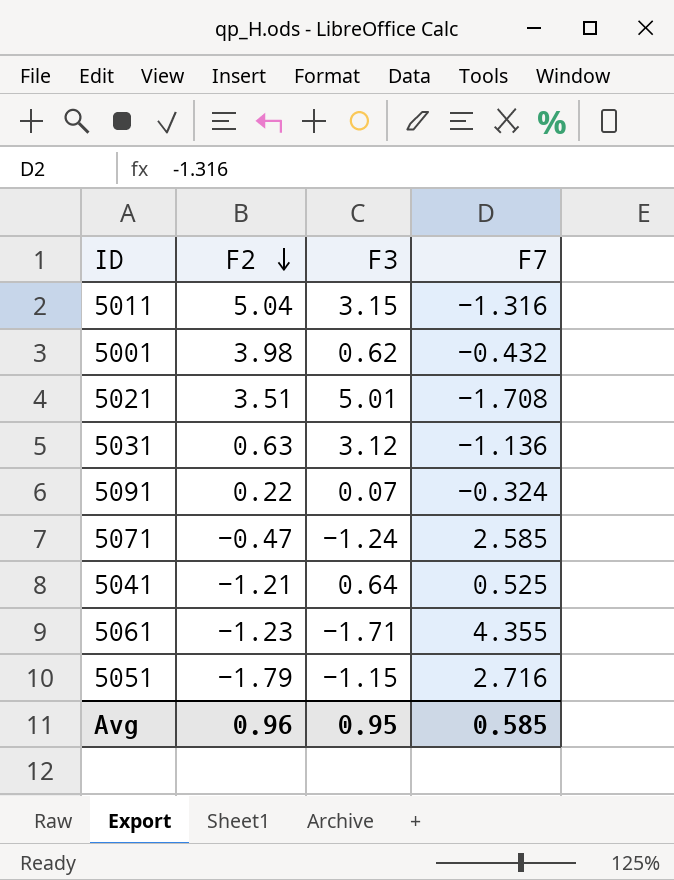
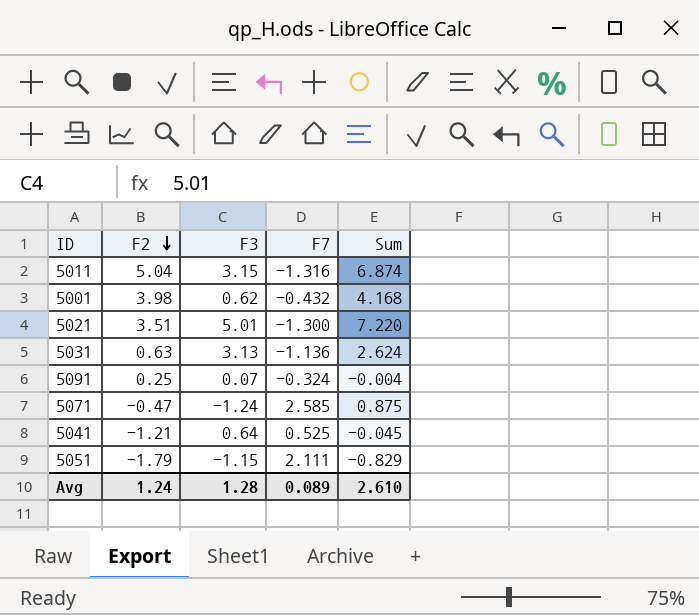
column Sum | formula: none -> [F2] + [F3] + [F7]
row 5061: -1.23 | -1.71 | 4.355 -> none
5021 | F7: -1.708 -> -1.300
5031 | F3: 3.12 -> 3.13
5091 | F2: 0.22 -> 0.25
5051 | F7: 2.716 -> 2.111
Avg | F2: 0.96 -> 1.24
Avg | F3: 0.95 -> 1.28
Avg | F7: 0.585 -> 0.089

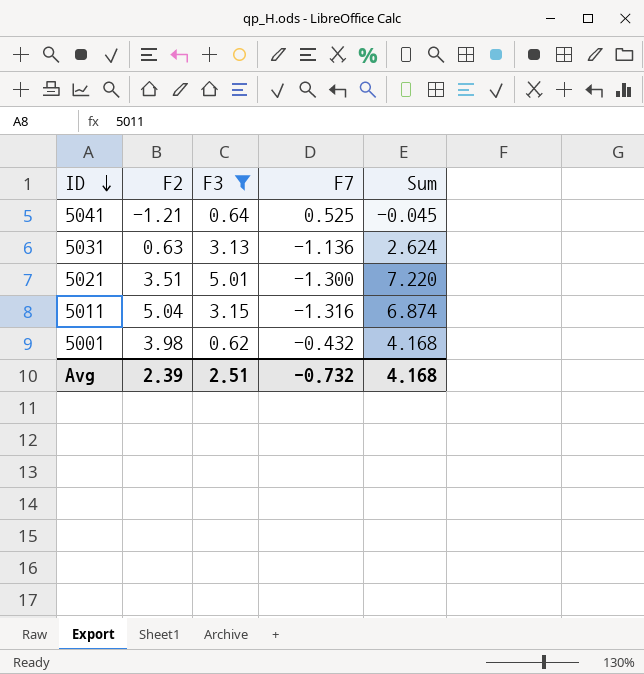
filter: none -> F3 >= 0.62
row order: F2 descending -> ID descending
Avg | F2: 1.24 -> 2.39
Avg | F3: 1.28 -> 2.51
Avg | F7: 0.089 -> -0.732
Avg | Sum: 2.610 -> 4.168

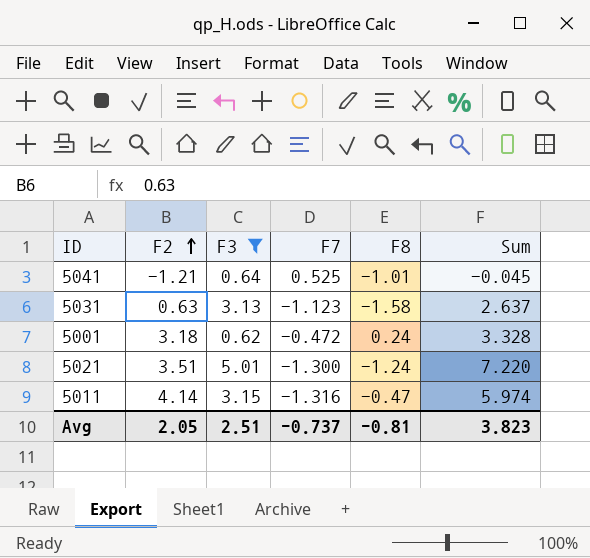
row order: ID descending -> F2 ascending
column F8 | position: none -> 5
5031 | F7: -1.136 -> -1.123
5031 | Sum: 2.624 -> 2.637
5001 | F2: 3.98 -> 3.18
5001 | F7: -0.432 -> -0.472
5001 | Sum: 4.168 -> 3.328
5011 | F2: 5.04 -> 4.14
5011 | Sum: 6.874 -> 5.974
Avg | F2: 2.39 -> 2.05
Avg | F7: -0.732 -> -0.737
Avg | Sum: 4.168 -> 3.823

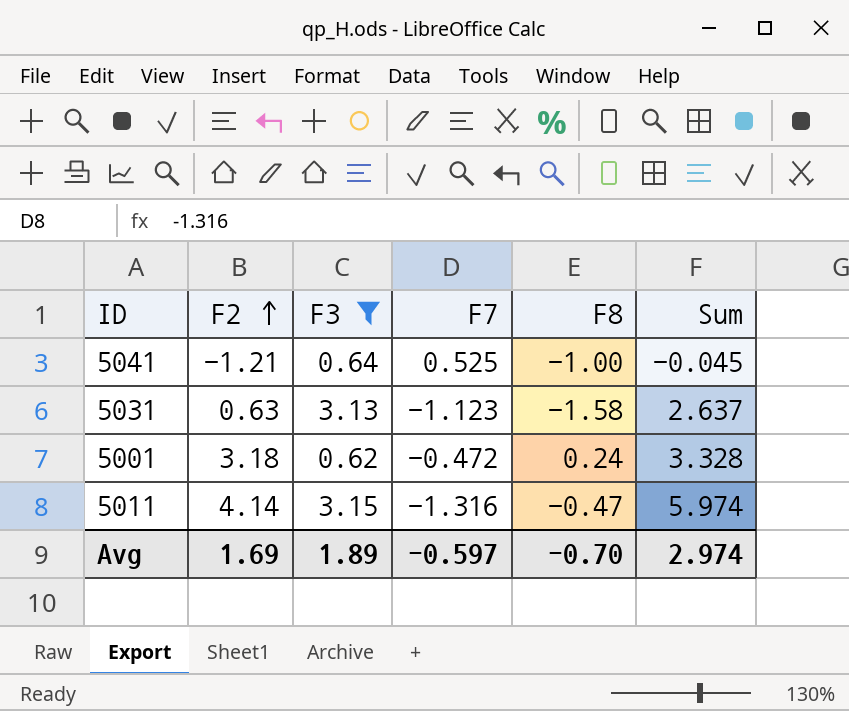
row 5021: 3.51 | 5.01 | -1.300 | -1.24 | 7.220 -> none
5041 | F8: -1.01 -> -1.00
Avg | F2: 2.05 -> 1.69
Avg | F3: 2.51 -> 1.89
Avg | F7: -0.737 -> -0.597
Avg | F8: -0.81 -> -0.70
Avg | Sum: 3.823 -> 2.974

